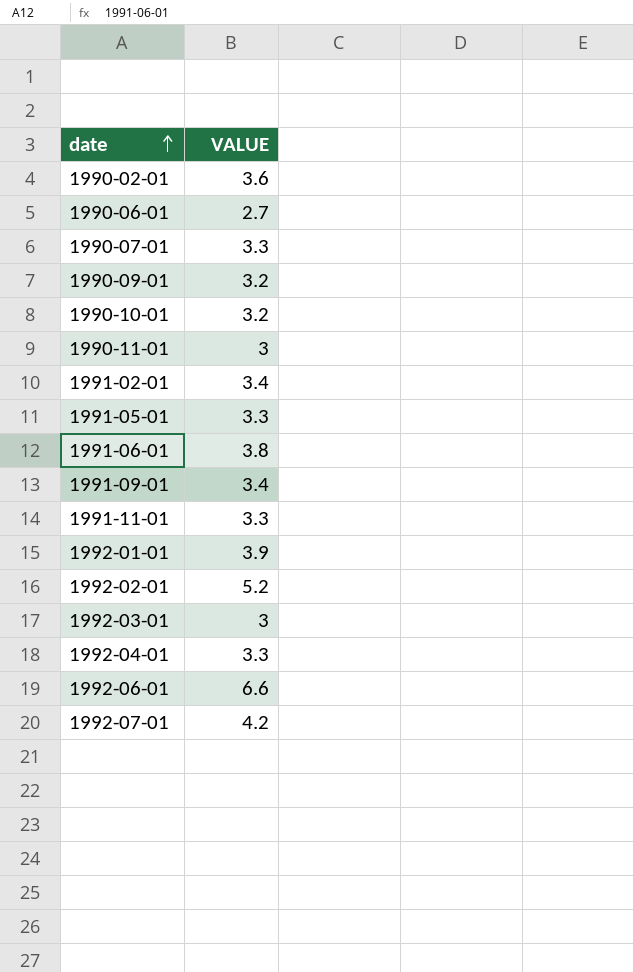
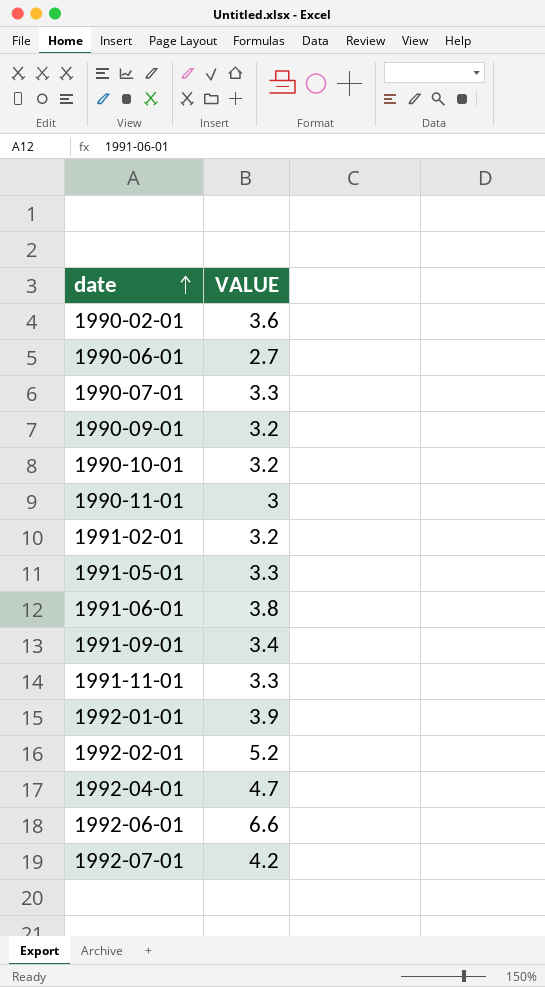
row 1992-03-01: 3 -> none
1991-02-01 | VALUE: 3.4 -> 3.2
1992-04-01 | VALUE: 3.3 -> 4.7

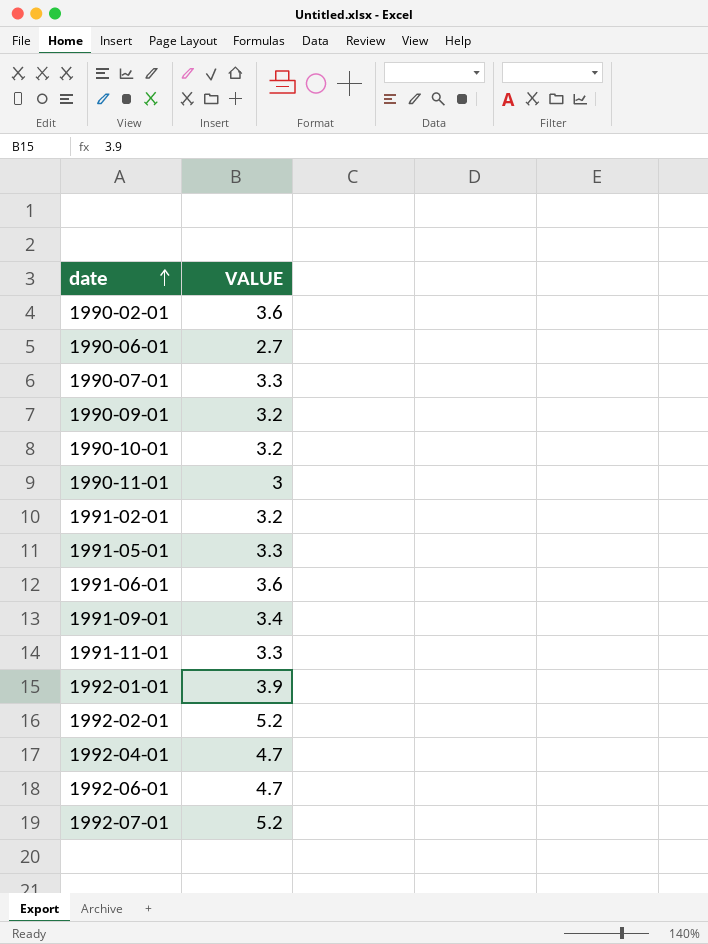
1991-06-01 | VALUE: 3.8 -> 3.6
1992-06-01 | VALUE: 6.6 -> 4.7
1992-07-01 | VALUE: 4.2 -> 5.2

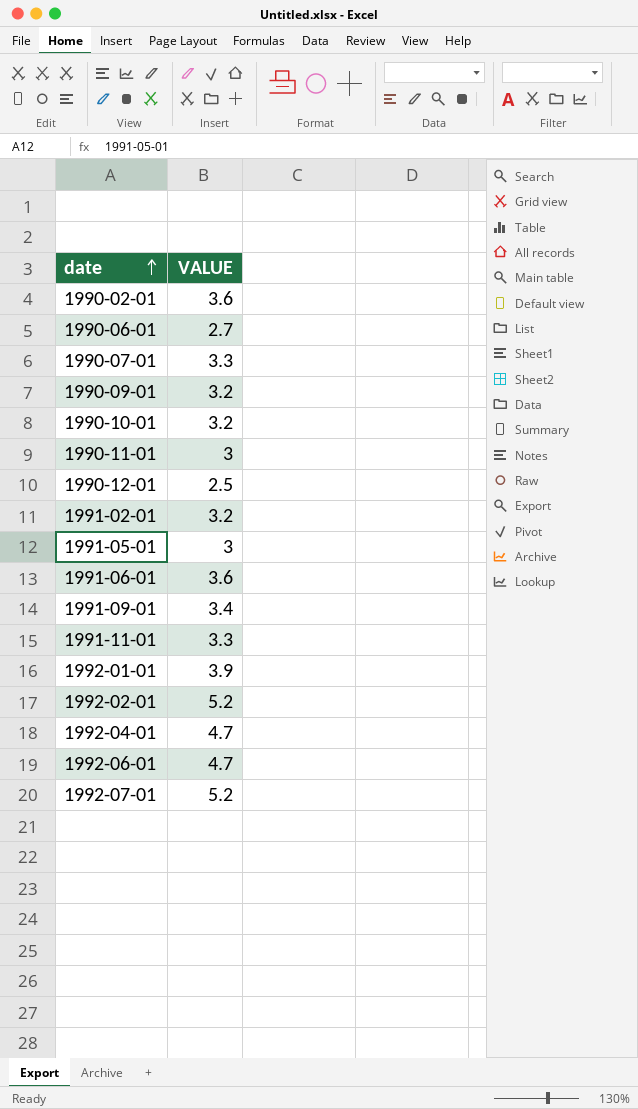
row 1990-12-01: none -> 2.5
1991-05-01 | VALUE: 3.3 -> 3

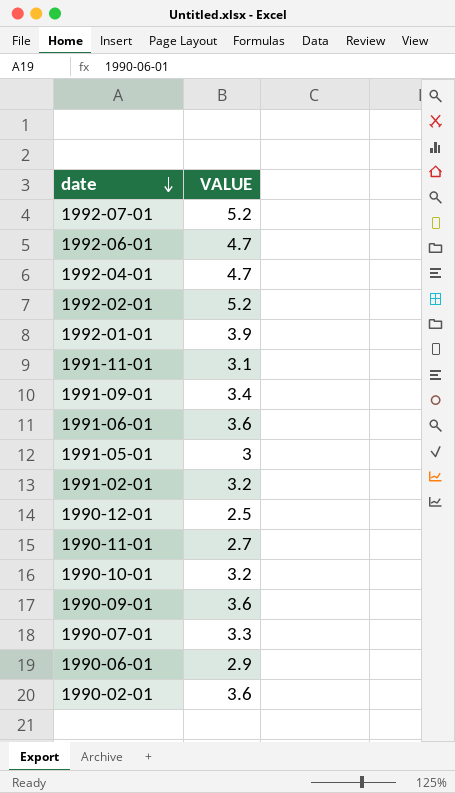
row order: date ascending -> date descending
1991-11-01 | VALUE: 3.3 -> 3.1
1990-11-01 | VALUE: 3 -> 2.7
1990-09-01 | VALUE: 3.2 -> 3.6
1990-06-01 | VALUE: 2.7 -> 2.9

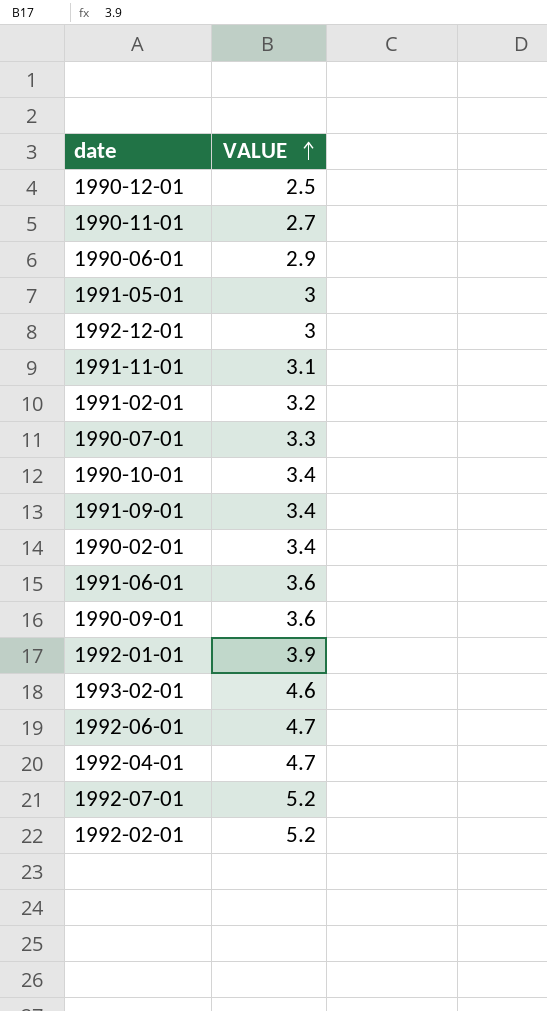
row order: date descending -> VALUE ascending
row 1992-12-01: none -> 3
1990-10-01 | VALUE: 3.2 -> 3.4
1990-02-01 | VALUE: 3.6 -> 3.4
row 1993-02-01: none -> 4.6

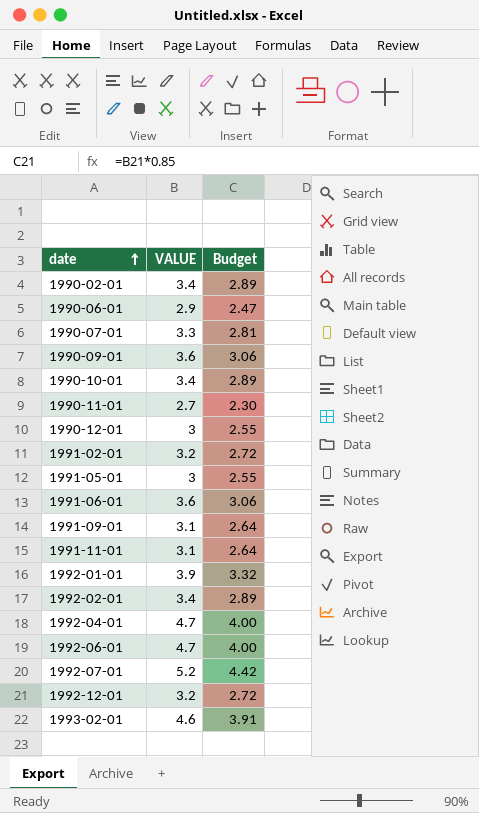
row order: VALUE ascending -> date ascending
column Budget | formula: none -> [VALUE] * 0.85
1990-12-01 | VALUE: 2.5 -> 3
1991-09-01 | VALUE: 3.4 -> 3.1
1992-02-01 | VALUE: 5.2 -> 3.4
1992-12-01 | VALUE: 3 -> 3.2

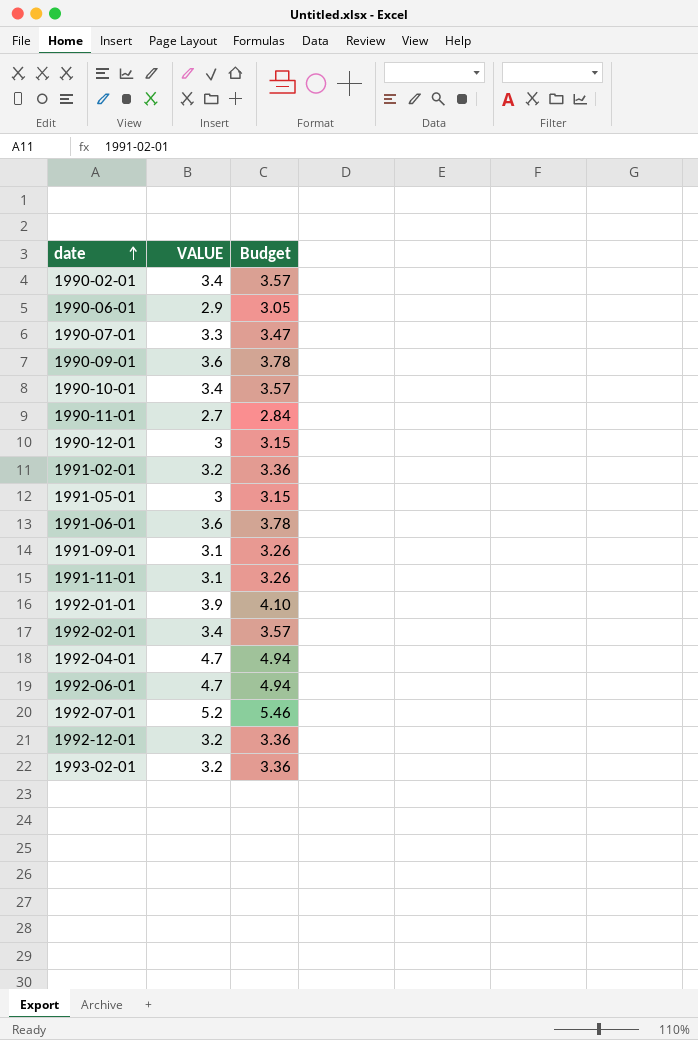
column Budget | formula: [VALUE] * 0.85 -> [VALUE] * 1.05
1993-02-01 | VALUE: 4.6 -> 3.2

